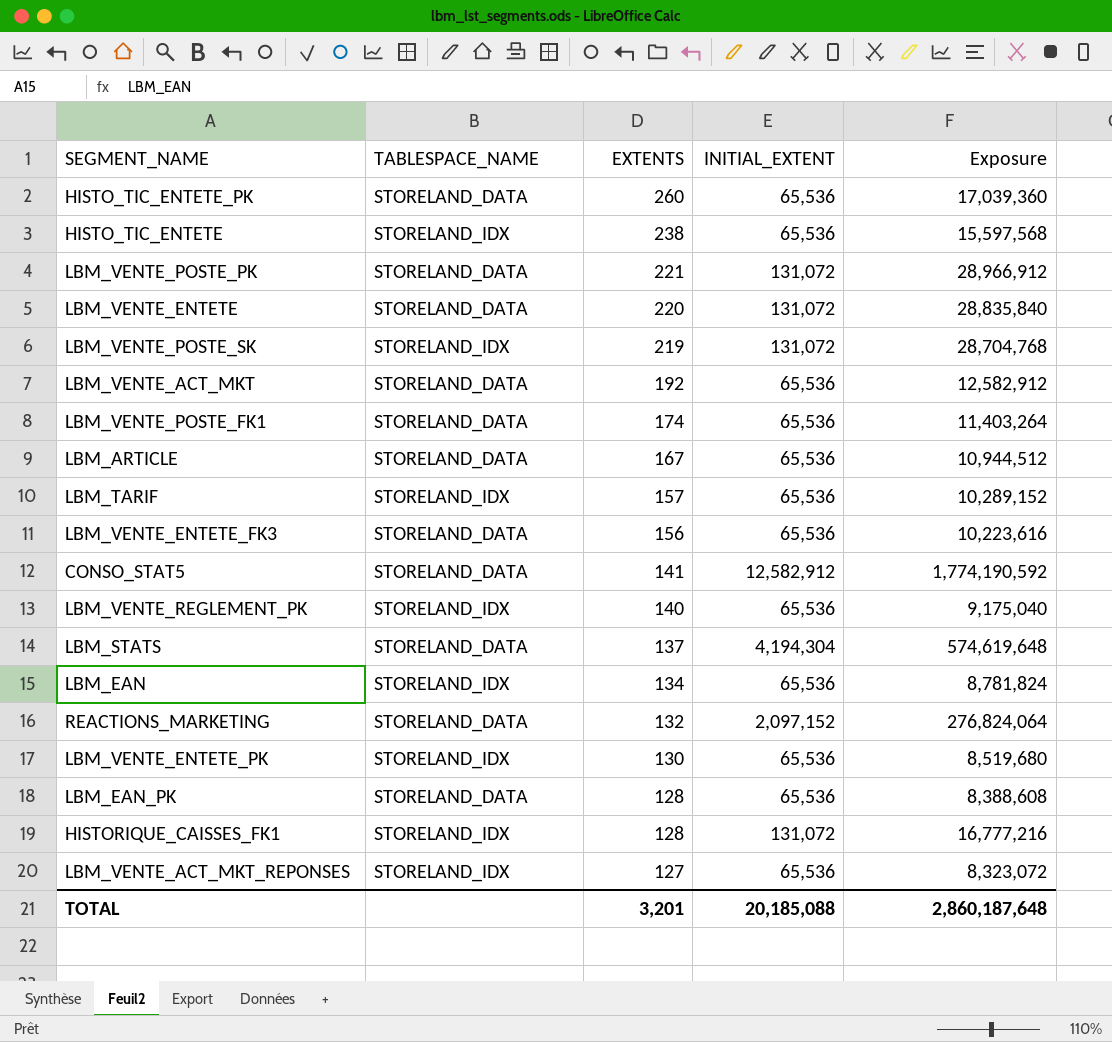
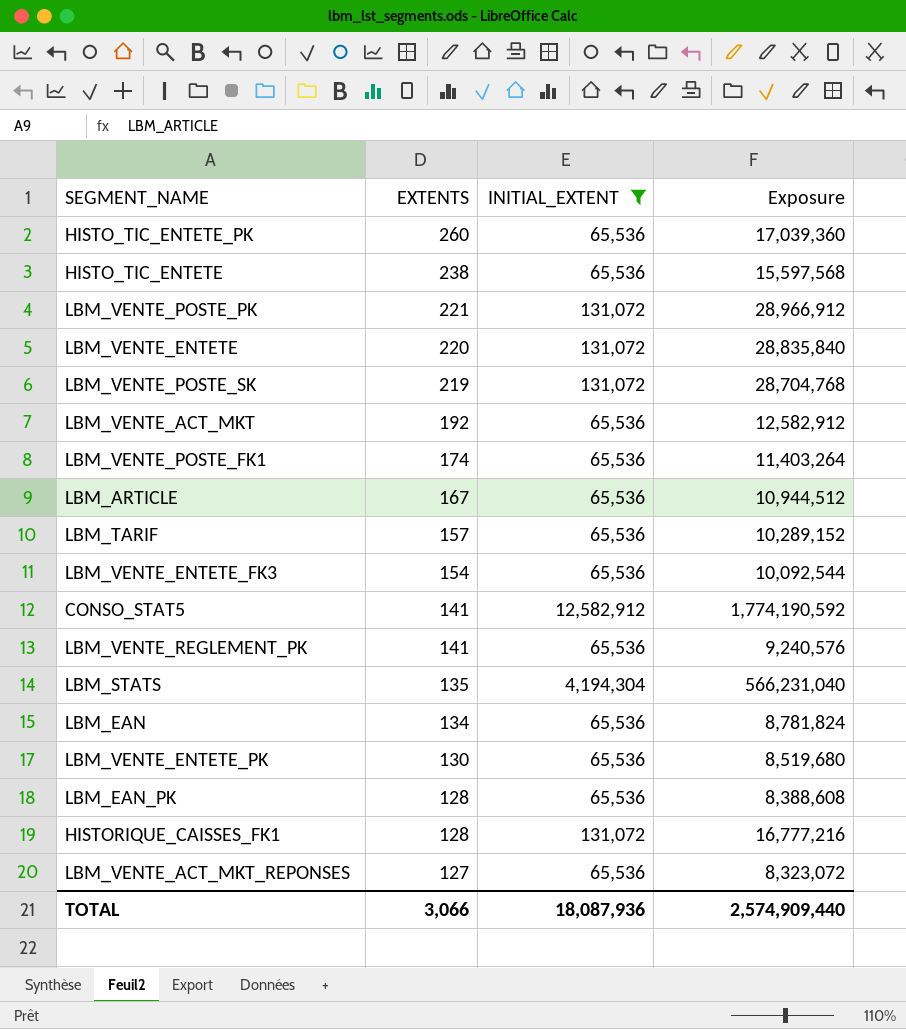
filter: none -> INITIAL_EXTENT != 2,097,152
column TABLESPACE_NAME | position: 2 -> none
LBM_VENTE_ENTETE_FK3 | EXTENTS: 156 -> 154
LBM_VENTE_ENTETE_FK3 | Exposure: 10,223,616 -> 10,092,544
LBM_VENTE_REGLEMENT_PK | EXTENTS: 140 -> 141
LBM_VENTE_REGLEMENT_PK | Exposure: 9,175,040 -> 9,240,576
LBM_STATS | EXTENTS: 137 -> 135
LBM_STATS | Exposure: 574,619,648 -> 566,231,040
TOTAL | EXTENTS: 3,201 -> 3,066
TOTAL | INITIAL_EXTENT: 20,185,088 -> 18,087,936
TOTAL | Exposure: 2,860,187,648 -> 2,574,909,440

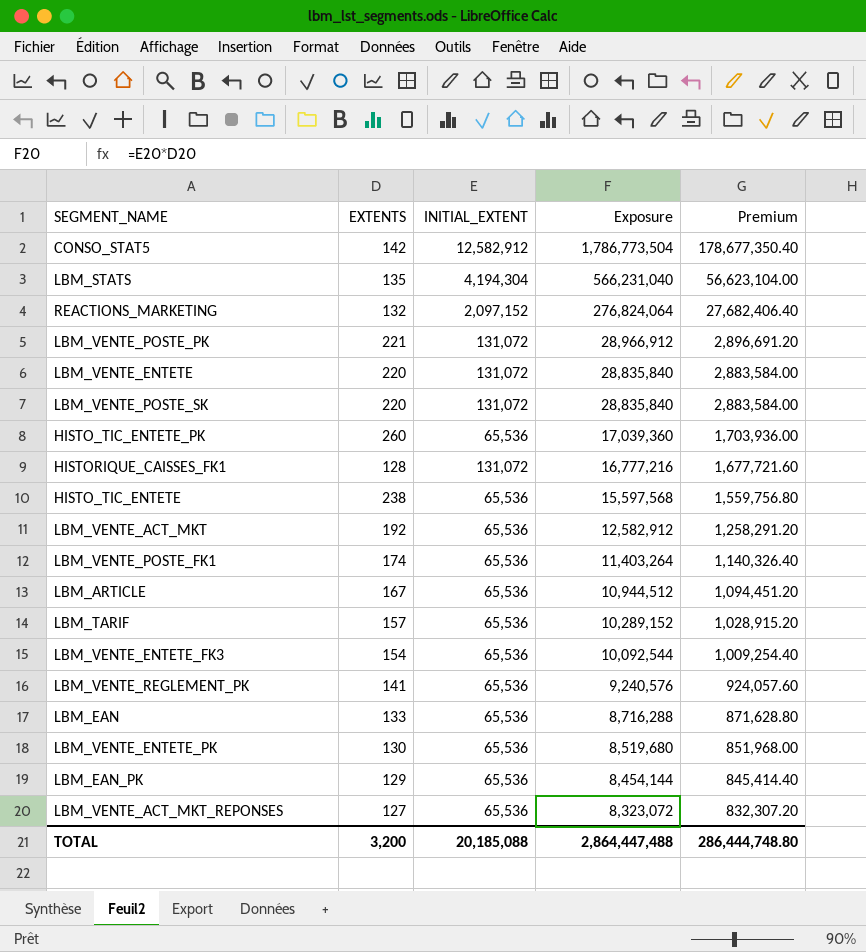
filter: INITIAL_EXTENT != 2,097,152 -> none
row order: EXTENTS descending -> Exposure descending
column Premium | formula: none -> [Exposure] * 0.1
CONSO_STAT5 | EXTENTS: 141 -> 142
CONSO_STAT5 | Exposure: 1,774,190,592 -> 1,786,773,504
LBM_VENTE_POSTE_SK | EXTENTS: 219 -> 220
LBM_VENTE_POSTE_SK | Exposure: 28,704,768 -> 28,835,840
LBM_EAN | EXTENTS: 134 -> 133
LBM_EAN | Exposure: 8,781,824 -> 8,716,288
LBM_EAN_PK | EXTENTS: 128 -> 129
LBM_EAN_PK | Exposure: 8,388,608 -> 8,454,144
TOTAL | EXTENTS: 3,066 -> 3,200
TOTAL | INITIAL_EXTENT: 18,087,936 -> 20,185,088
TOTAL | Exposure: 2,574,909,440 -> 2,864,447,488

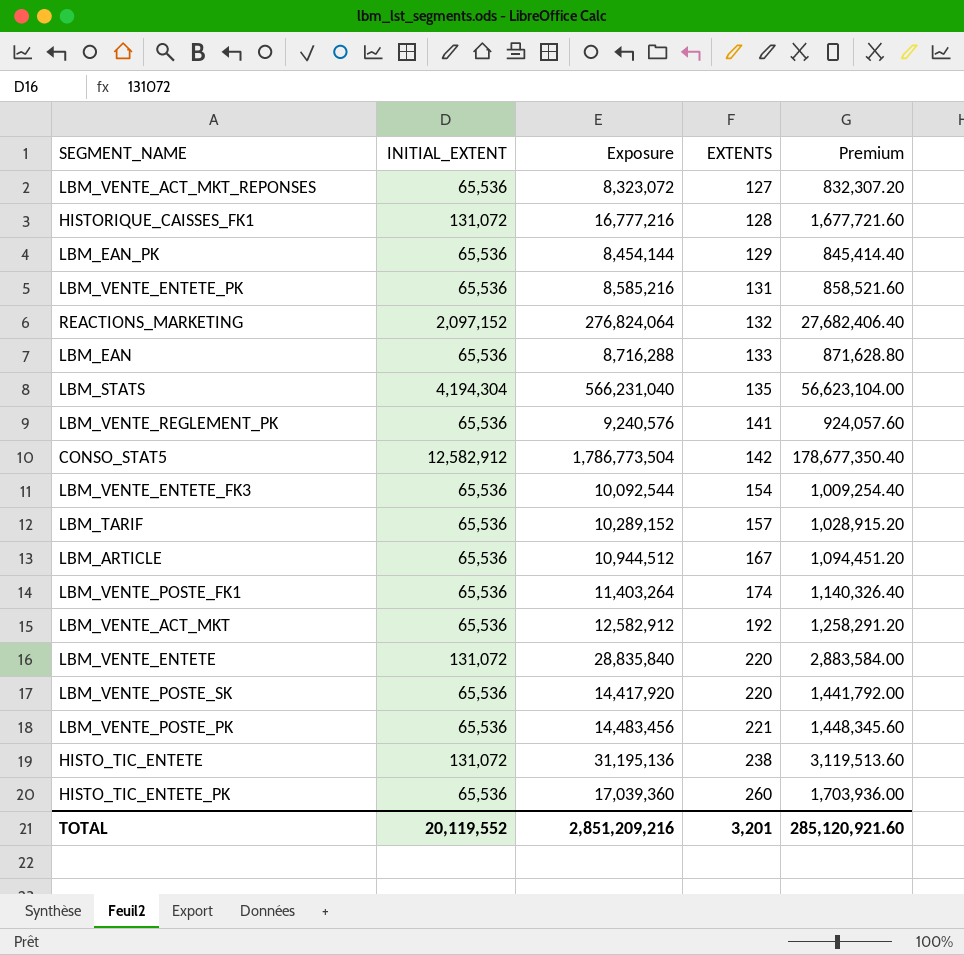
row order: Exposure descending -> EXTENTS ascending
column EXTENTS | position: 2 -> 4
LBM_VENTE_ENTETE_PK | Exposure: 8,519,680 -> 8,585,216
LBM_VENTE_ENTETE_PK | EXTENTS: 130 -> 131
LBM_VENTE_ENTETE_PK | Premium: 851,968.00 -> 858,521.60
LBM_VENTE_POSTE_SK | INITIAL_EXTENT: 131,072 -> 65,536
LBM_VENTE_POSTE_SK | Exposure: 28,835,840 -> 14,417,920
LBM_VENTE_POSTE_SK | Premium: 2,883,584.00 -> 1,441,792.00
LBM_VENTE_POSTE_PK | INITIAL_EXTENT: 131,072 -> 65,536
LBM_VENTE_POSTE_PK | Exposure: 28,966,912 -> 14,483,456
LBM_VENTE_POSTE_PK | Premium: 2,896,691.20 -> 1,448,345.60
HISTO_TIC_ENTETE | INITIAL_EXTENT: 65,536 -> 131,072
HISTO_TIC_ENTETE | Exposure: 15,597,568 -> 31,195,136
HISTO_TIC_ENTETE | Premium: 1,559,756.80 -> 3,119,513.60
TOTAL | INITIAL_EXTENT: 20,185,088 -> 20,119,552
TOTAL | Exposure: 2,864,447,488 -> 2,851,209,216
TOTAL | EXTENTS: 3,200 -> 3,201
TOTAL | Premium: 286,444,748.80 -> 285,120,921.60

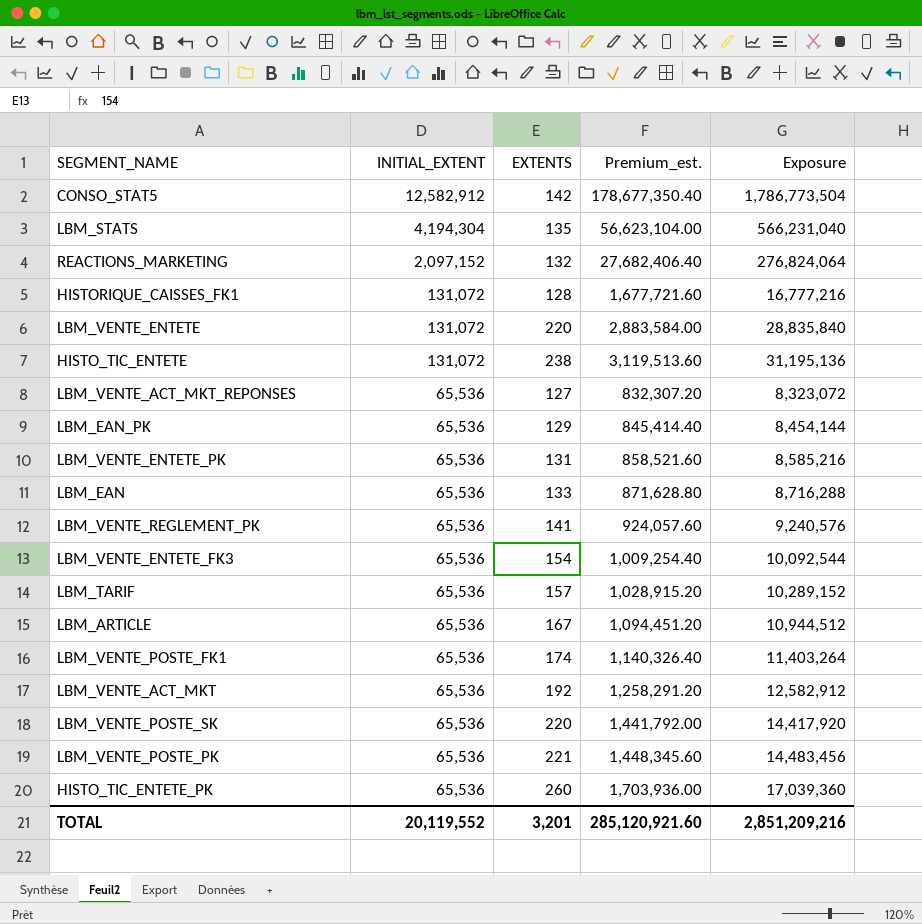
row order: EXTENTS ascending -> INITIAL_EXTENT descending
column name: Premium -> Premium_est.
column Exposure | position: 3 -> 5

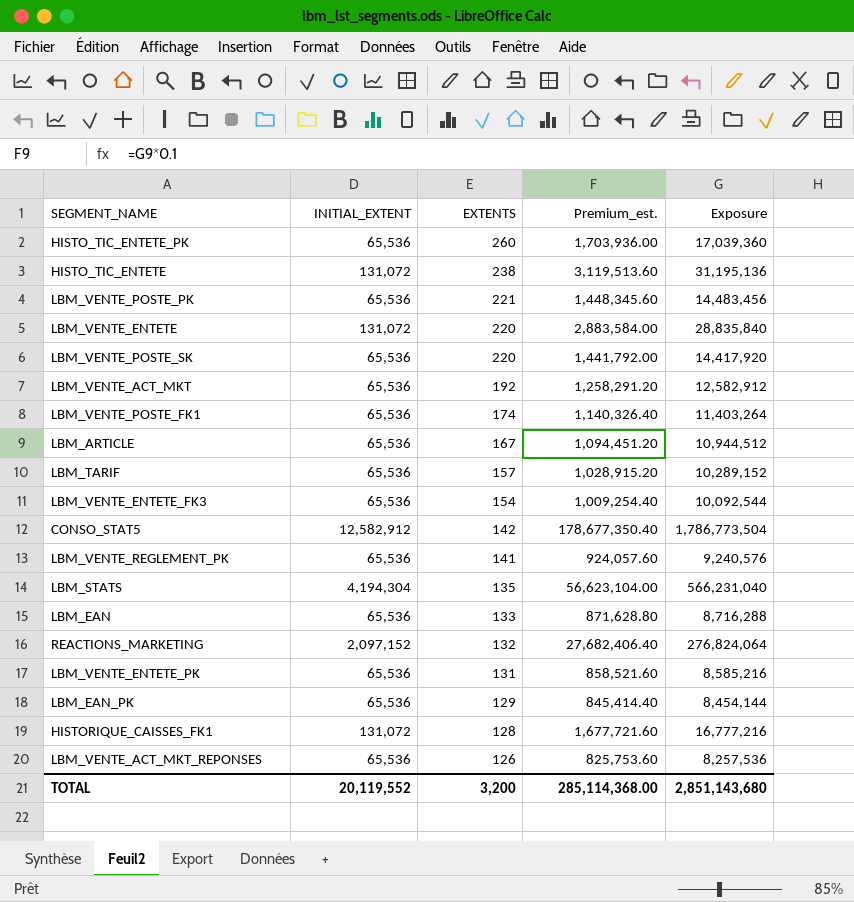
row order: INITIAL_EXTENT descending -> EXTENTS descending
LBM_VENTE_ACT_MKT_REPONSES | EXTENTS: 127 -> 126
LBM_VENTE_ACT_MKT_REPONSES | Premium_est.: 832,307.20 -> 825,753.60
LBM_VENTE_ACT_MKT_REPONSES | Exposure: 8,323,072 -> 8,257,536
TOTAL | EXTENTS: 3,201 -> 3,200
TOTAL | Premium_est.: 285,120,921.60 -> 285,114,368.00
TOTAL | Exposure: 2,851,209,216 -> 2,851,143,680

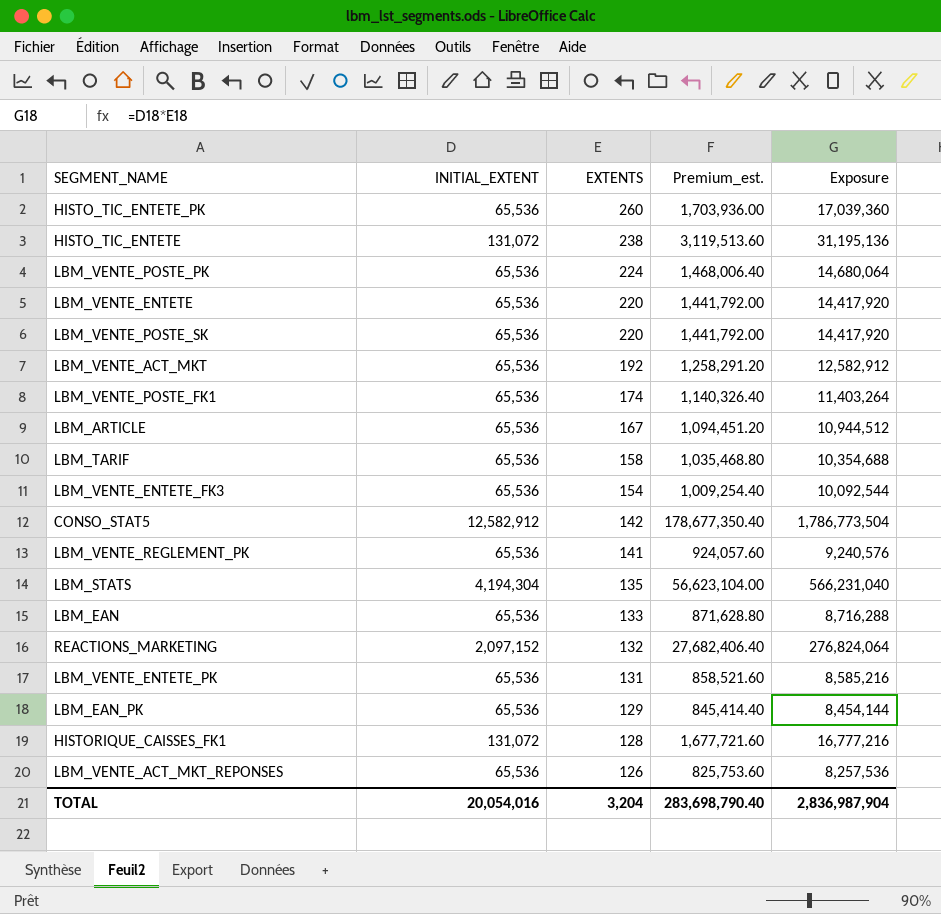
LBM_VENTE_POSTE_PK | EXTENTS: 221 -> 224
LBM_VENTE_POSTE_PK | Premium_est.: 1,448,345.60 -> 1,468,006.40
LBM_VENTE_POSTE_PK | Exposure: 14,483,456 -> 14,680,064
LBM_VENTE_ENTETE | INITIAL_EXTENT: 131,072 -> 65,536
LBM_VENTE_ENTETE | Premium_est.: 2,883,584.00 -> 1,441,792.00
LBM_VENTE_ENTETE | Exposure: 28,835,840 -> 14,417,920
LBM_TARIF | EXTENTS: 157 -> 158
LBM_TARIF | Premium_est.: 1,028,915.20 -> 1,035,468.80
LBM_TARIF | Exposure: 10,289,152 -> 10,354,688
TOTAL | INITIAL_EXTENT: 20,119,552 -> 20,054,016
TOTAL | EXTENTS: 3,200 -> 3,204
TOTAL | Premium_est.: 285,114,368.00 -> 283,698,790.40
TOTAL | Exposure: 2,851,143,680 -> 2,836,987,904

